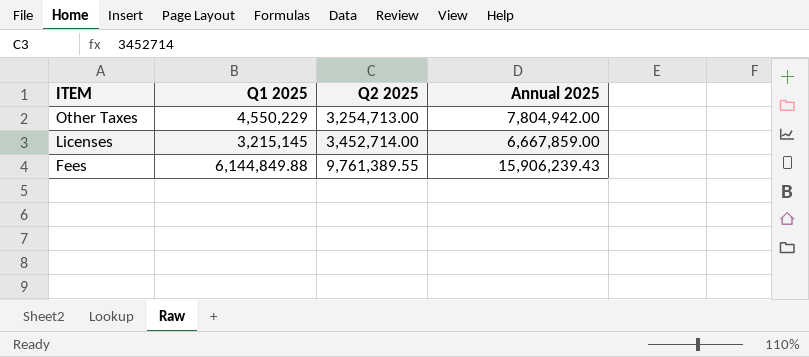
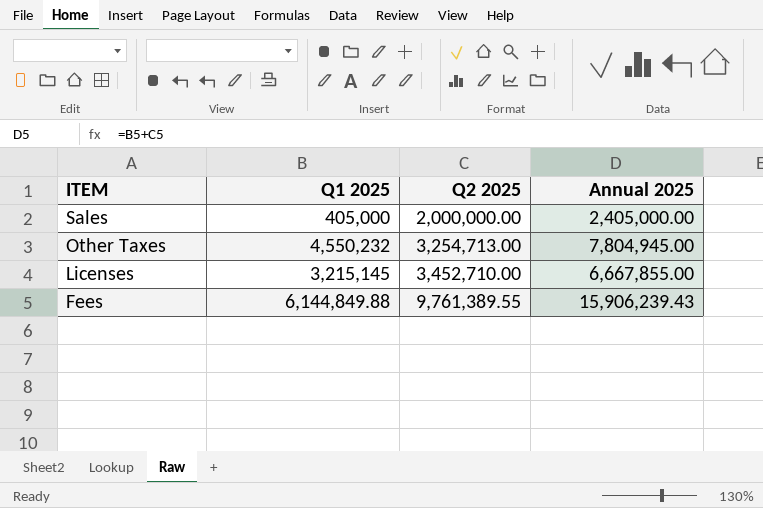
row Sales: none -> 405,000 | 2,000,000.00 | 2,405,000.00
Other Taxes | Q1 2025: 4,550,229 -> 4,550,232
Other Taxes | Annual 2025: 7,804,942.00 -> 7,804,945.00
Licenses | Q2 2025: 3,452,714.00 -> 3,452,710.00
Licenses | Annual 2025: 6,667,859.00 -> 6,667,855.00

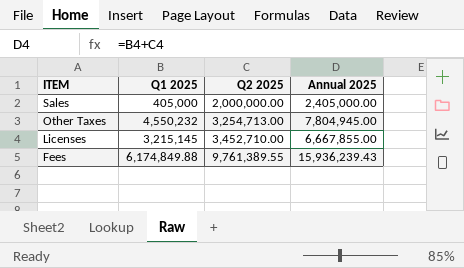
Fees | Q1 2025: 6,144,849.88 -> 6,174,849.88
Fees | Annual 2025: 15,906,239.43 -> 15,936,239.43

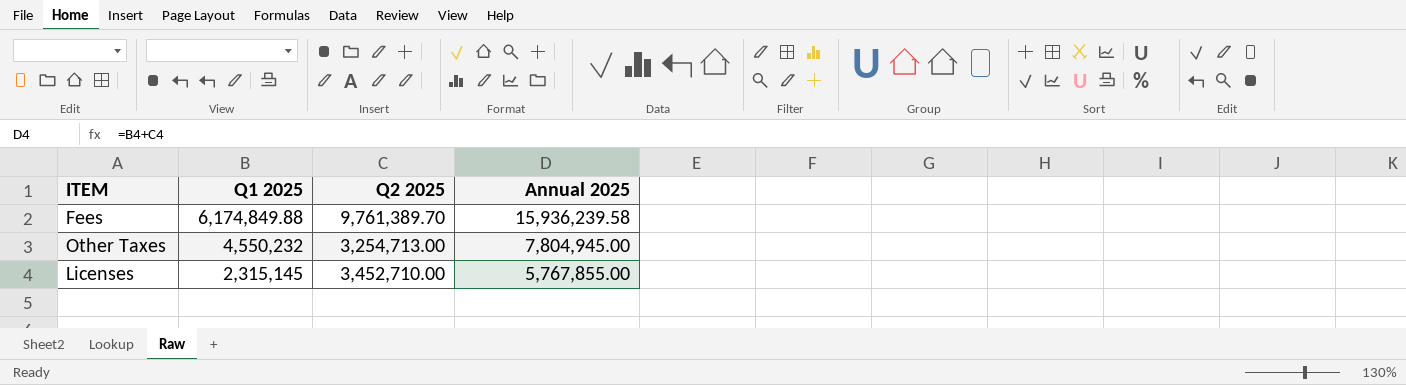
row order: ITEM descending -> Q1 2025 descending
row Sales: 405,000 | 2,000,000.00 | 2,405,000.00 -> none
Fees | Q2 2025: 9,761,389.55 -> 9,761,389.70
Fees | Annual 2025: 15,936,239.43 -> 15,936,239.58
Licenses | Q1 2025: 3,215,145 -> 2,315,145
Licenses | Annual 2025: 6,667,855.00 -> 5,767,855.00

